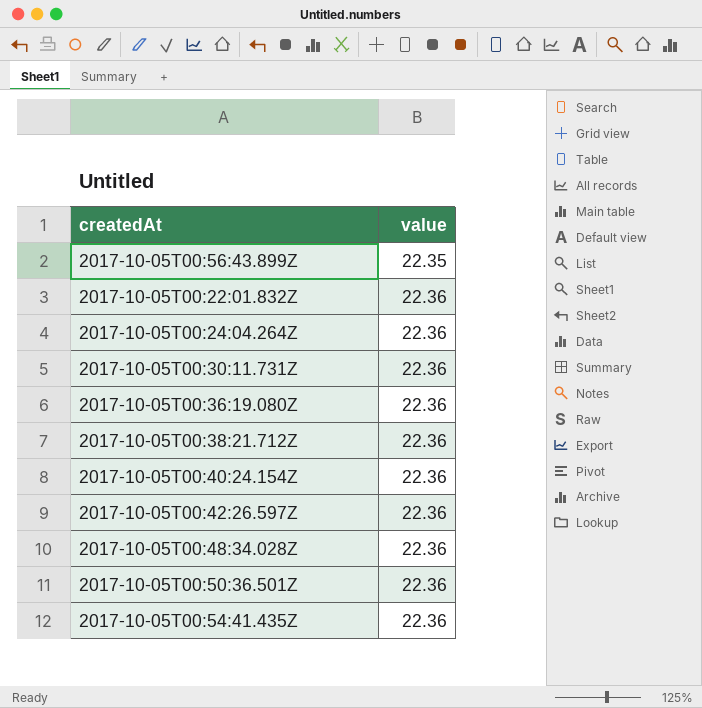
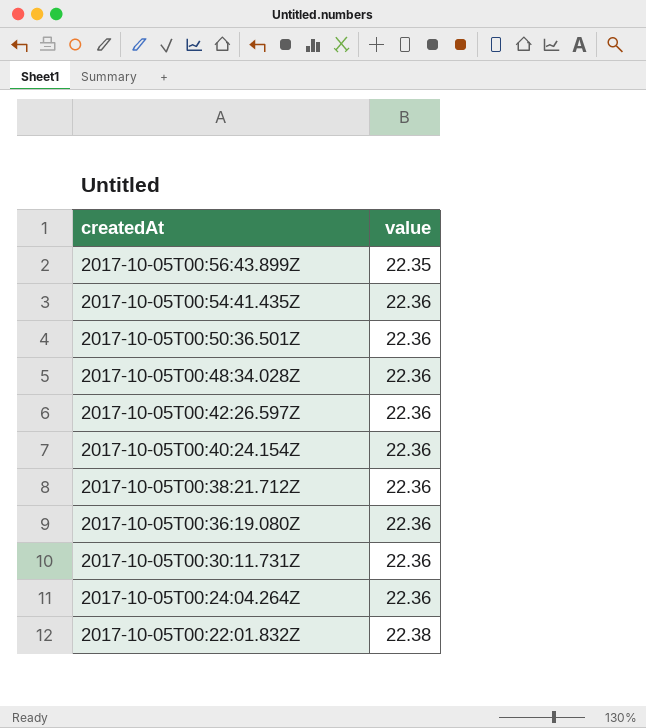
row order: value ascending -> createdAt descending
2017-10-05T00:22:01.832Z | value: 22.36 -> 22.38

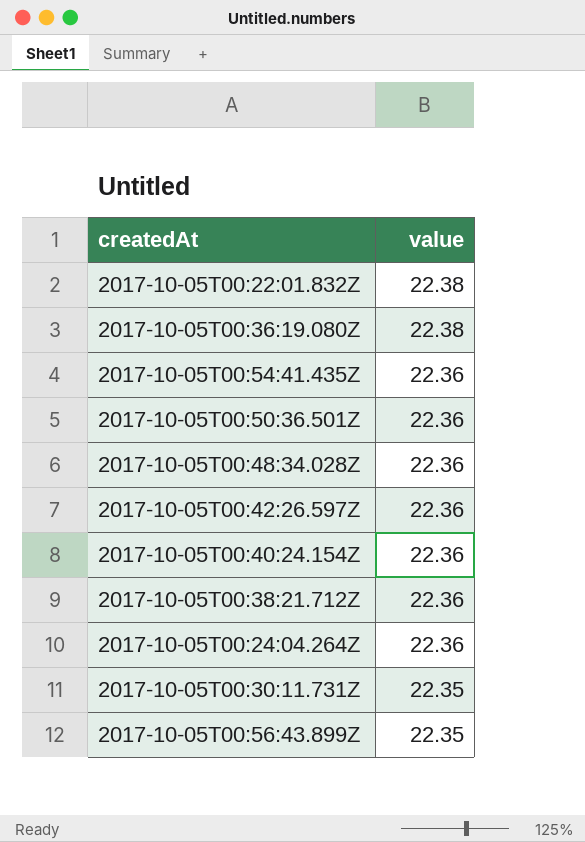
row order: createdAt descending -> value descending
2017-10-05T00:36:19.080Z | value: 22.36 -> 22.38
2017-10-05T00:30:11.731Z | value: 22.36 -> 22.35

